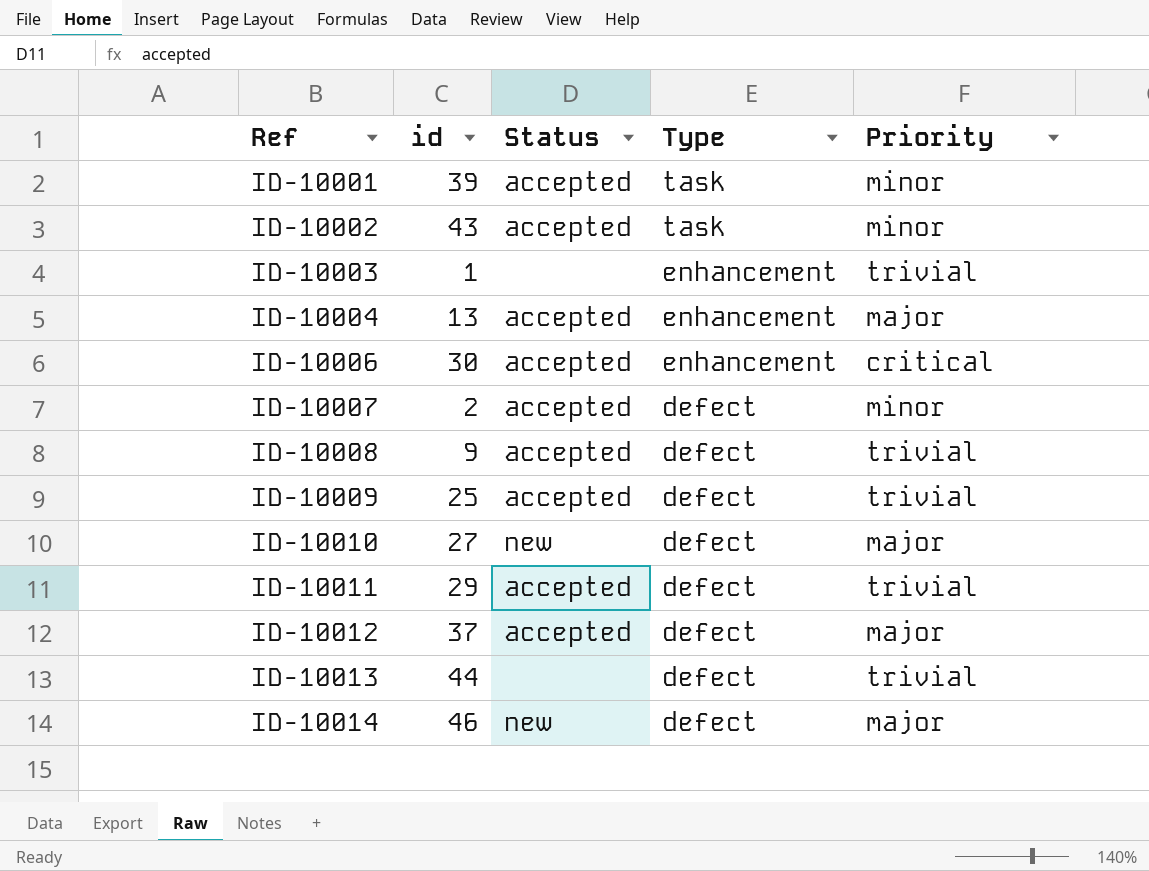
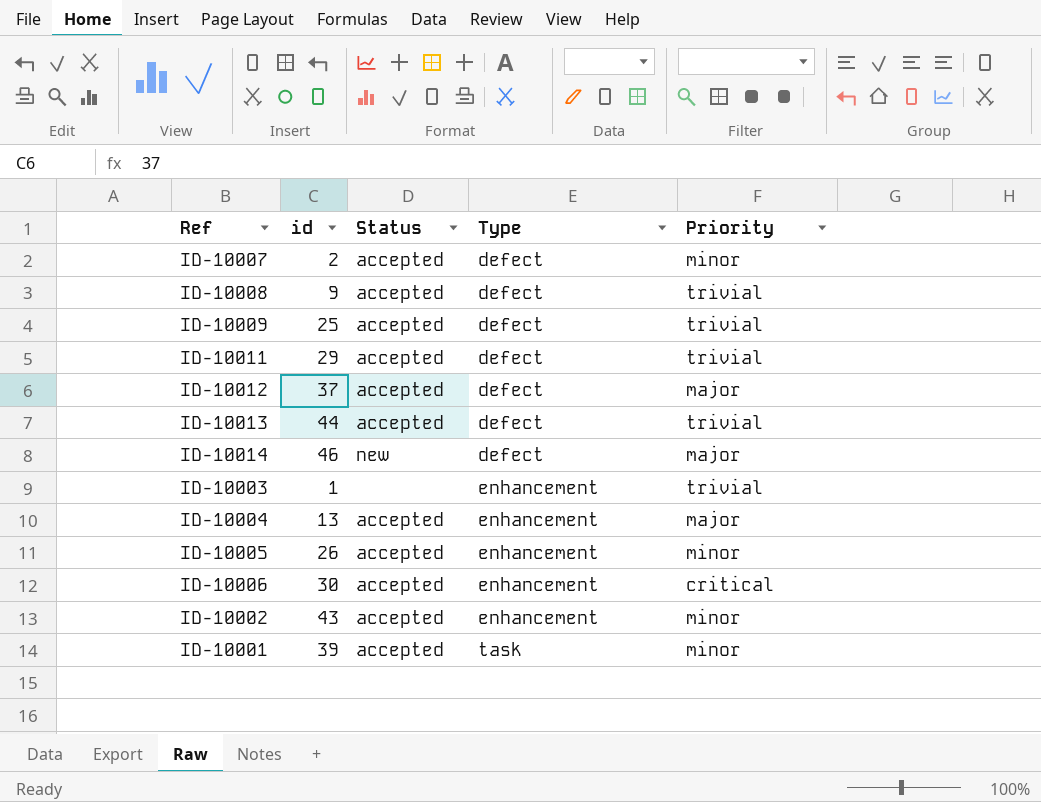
row order: Ref ascending -> Type ascending
row ID-10010: 27 | new | defect | major -> none
ID-10013 | Status: none -> accepted
row ID-10005: none -> 26 | accepted | enhancement | minor
ID-10002 | Type: task -> enhancement

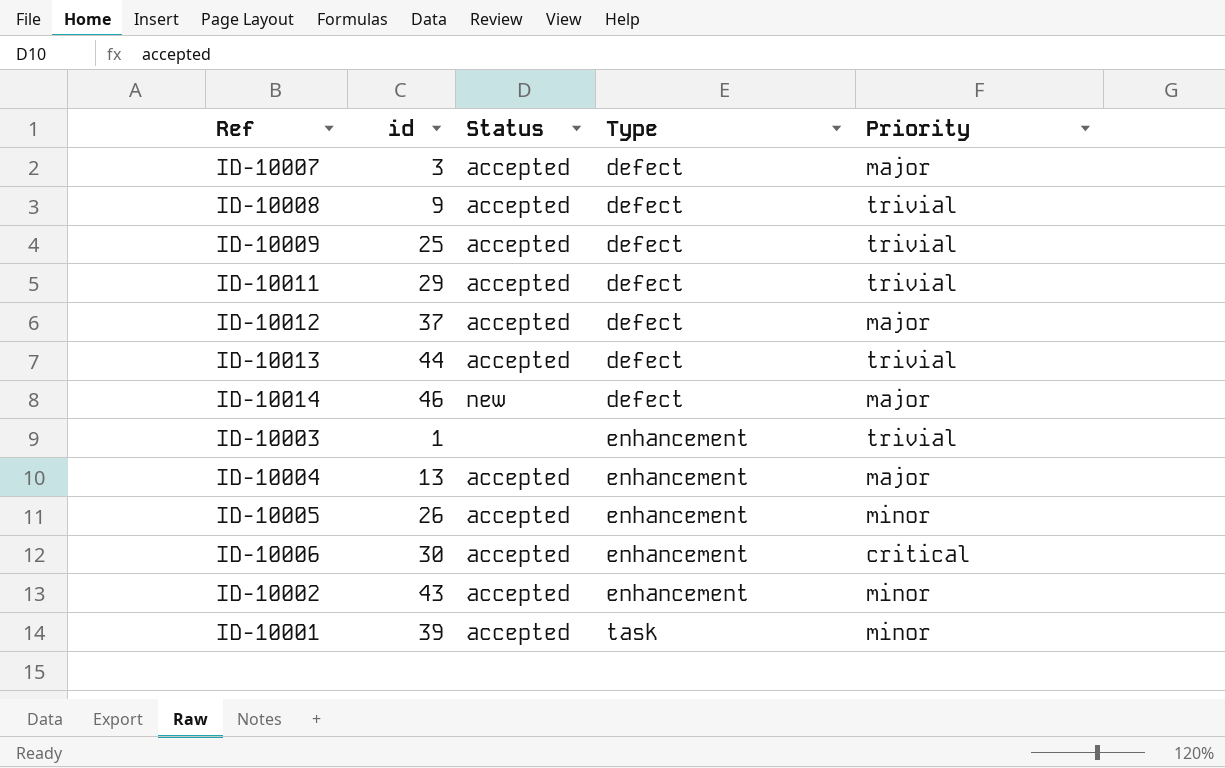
ID-10007 | id: 2 -> 3
ID-10007 | Priority: minor -> major

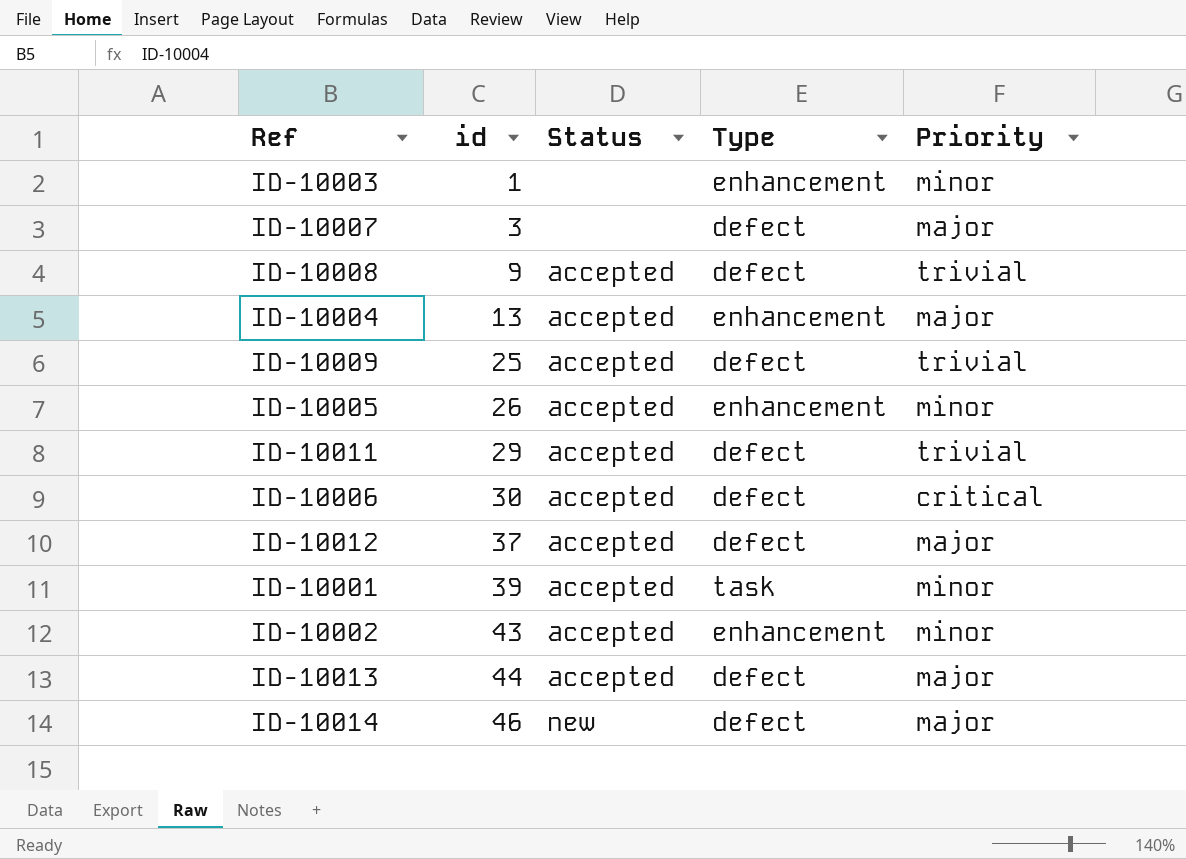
row order: Type ascending -> id ascending
ID-10003 | Priority: trivial -> minor
ID-10007 | Status: accepted -> none
ID-10006 | Type: enhancement -> defect
ID-10013 | Priority: trivial -> major

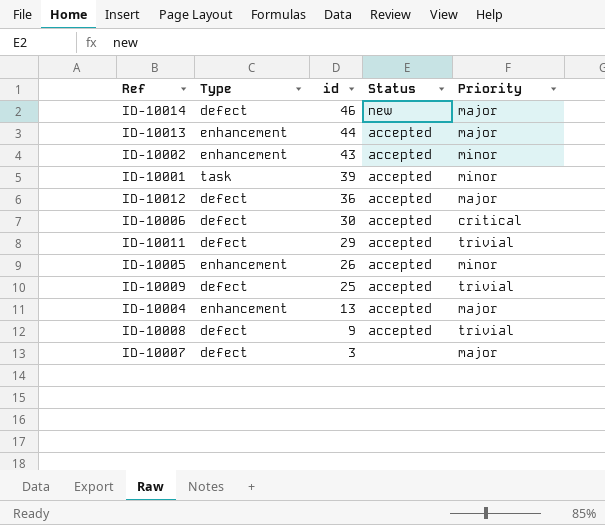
row order: id ascending -> id descending
column Type | position: 4 -> 2
row ID-10003: 1 | none | enhancement | minor -> none
ID-10013 | Type: defect -> enhancement
ID-10012 | id: 37 -> 36

